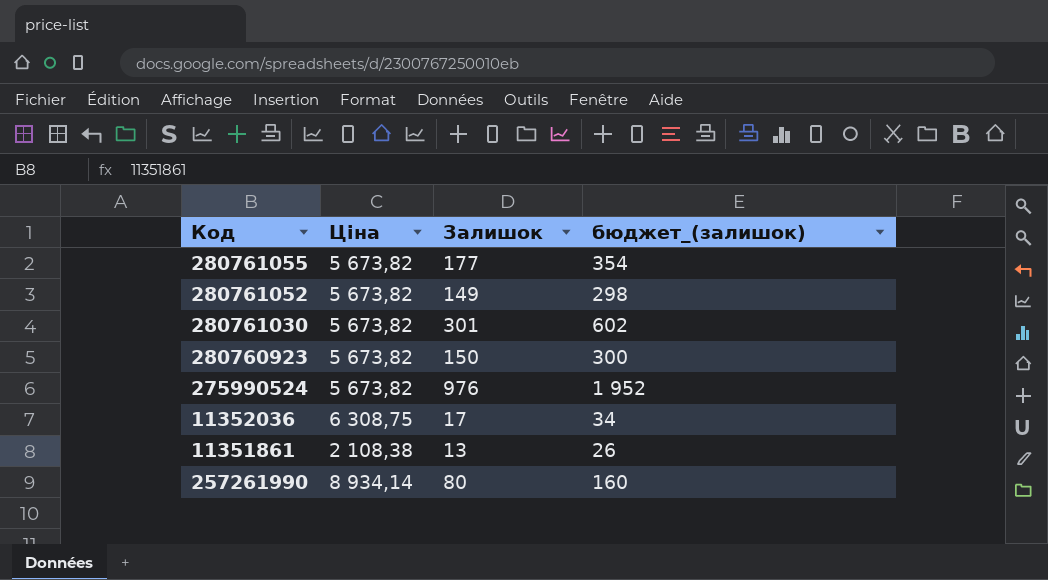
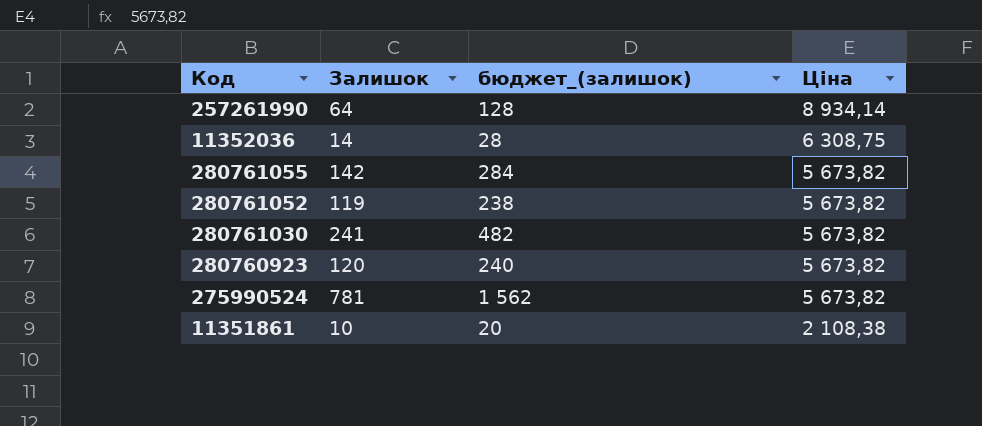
row order: none -> Ціна descending
column Ціна | position: 2 -> 4
257261990 | Залишок: 80 -> 64
257261990 | бюджет_(залишок): 160 -> 128
11352036 | Залишок: 17 -> 14
11352036 | бюджет_(залишок): 34 -> 28
280761055 | Залишок: 177 -> 142
280761055 | бюджет_(залишок): 354 -> 284
280761052 | Залишок: 149 -> 119
280761052 | бюджет_(залишок): 298 -> 238
280761030 | Залишок: 301 -> 241
280761030 | бюджет_(залишок): 602 -> 482
280760923 | Залишок: 150 -> 120
280760923 | бюджет_(залишок): 300 -> 240
275990524 | Залишок: 976 -> 781
275990524 | бюджет_(залишок): 1 952 -> 1 562
11351861 | Залишок: 13 -> 10
11351861 | бюджет_(залишок): 26 -> 20

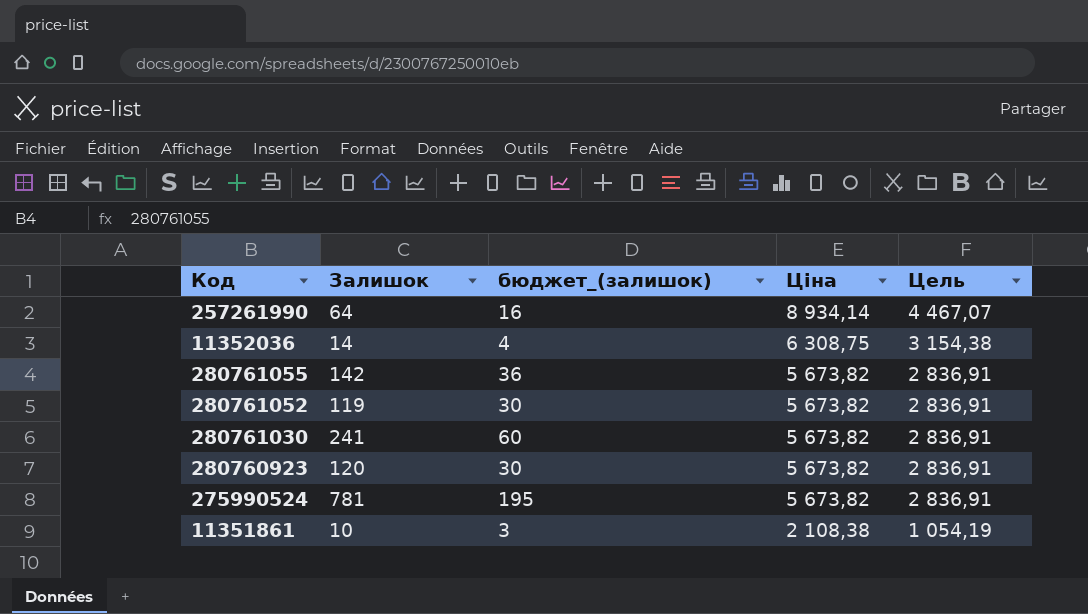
column бюджет_(залишок) | formula: [Залишок] * 2 -> [Залишок] * 0,25
column Цель | formula: none -> [Ціна] * 0,5

